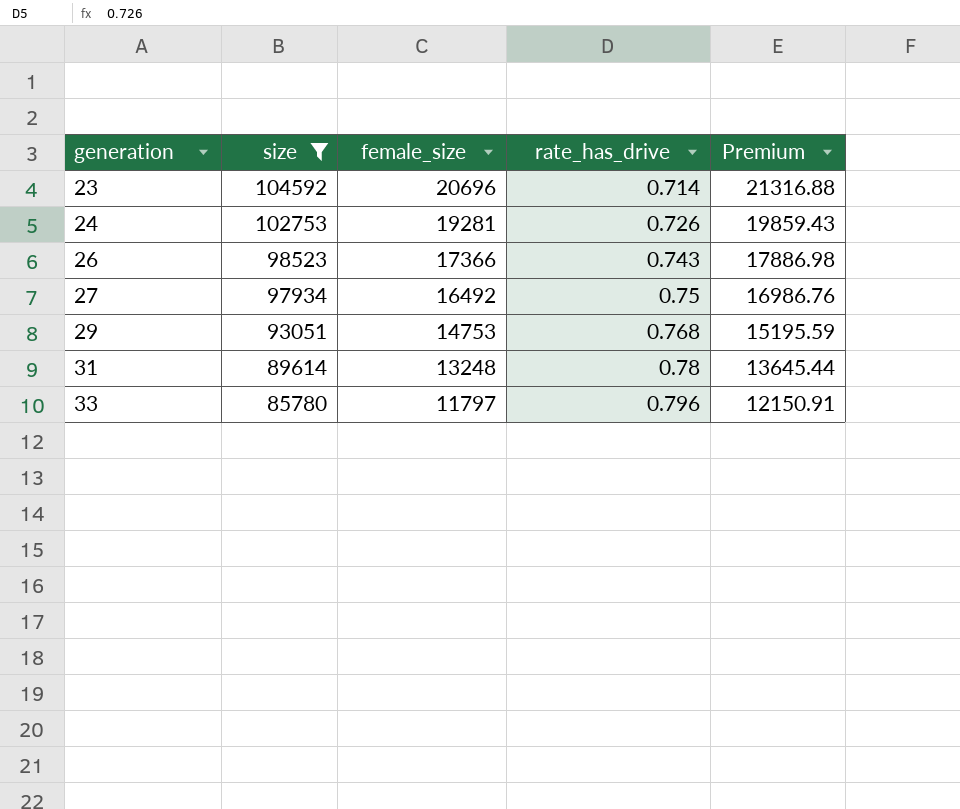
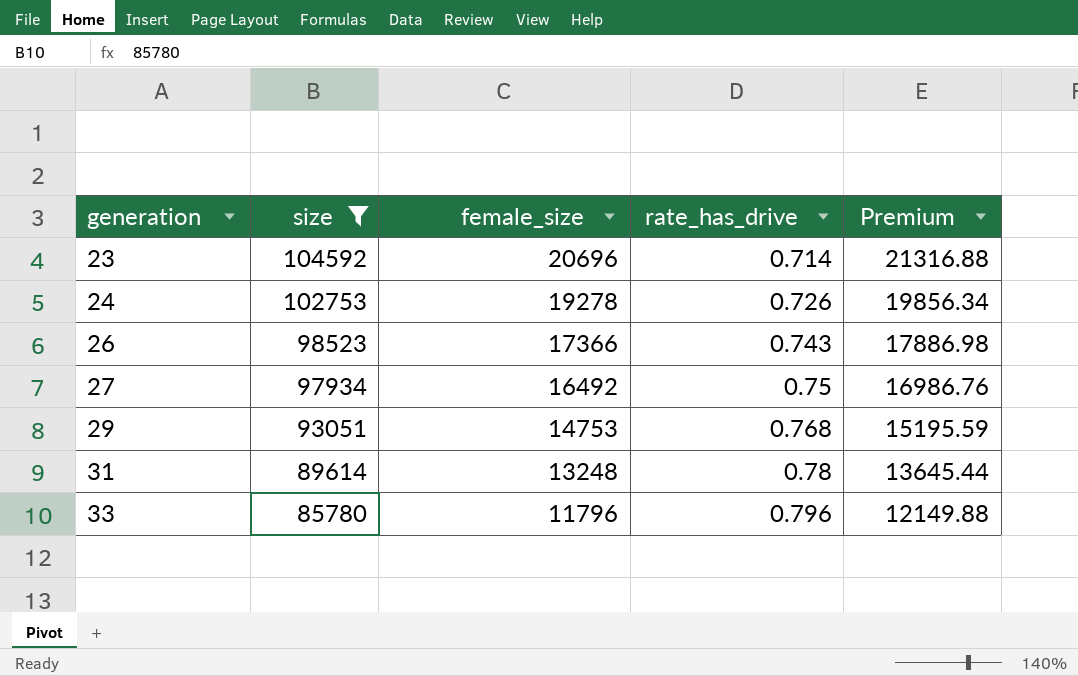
24 | female_size: 19281 -> 19278
24 | Premium: 19859.43 -> 19856.34
33 | female_size: 11797 -> 11796
33 | Premium: 12150.91 -> 12149.88

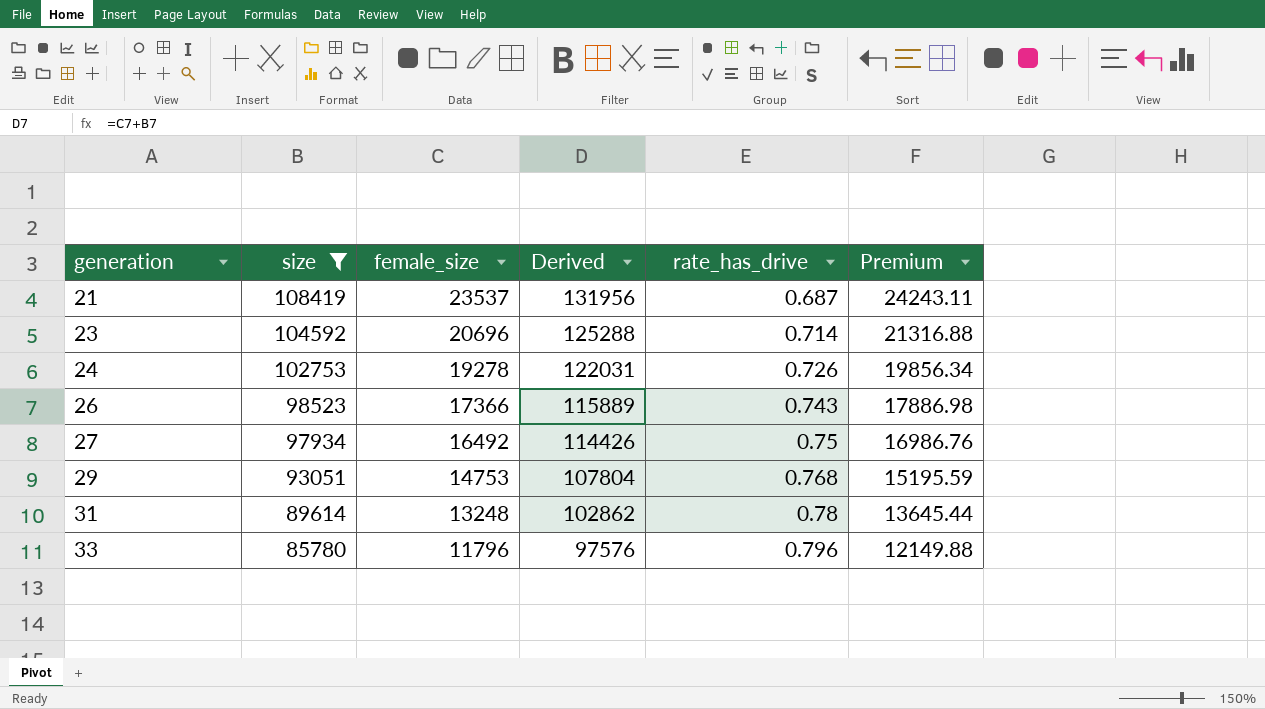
column Derived | formula: none -> [size] + [female_size]
row 21: none -> 108419 | 23537 | 131956 | 0.687 | 24243.11

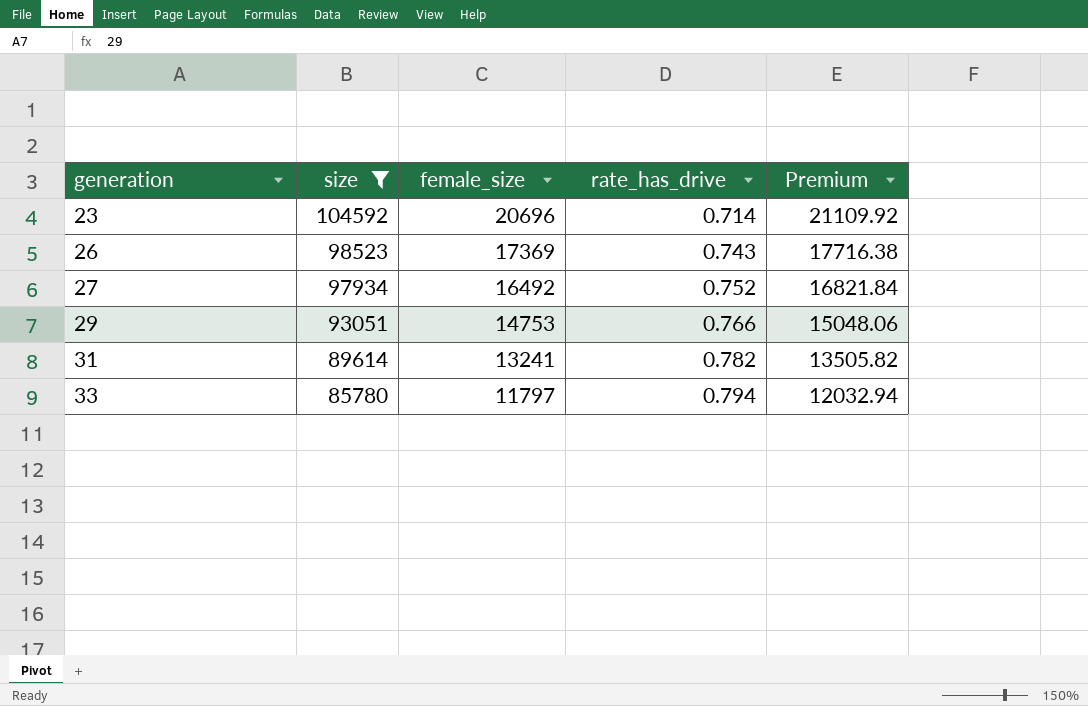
column Derived | formula: [size] + [female_size] -> none
column Premium | formula: [female_size] * 1.03 -> [female_size] * 1.02
row 21: 108419 | 23537 | 131956 | 0.687 | 24243.11 -> none
row 24: 102753 | 19278 | 122031 | 0.726 | 19856.34 -> none
26 | female_size: 17366 -> 17369
27 | rate_has_drive: 0.75 -> 0.752
29 | rate_has_drive: 0.768 -> 0.766
31 | female_size: 13248 -> 13241
31 | rate_has_drive: 0.78 -> 0.782
33 | female_size: 11796 -> 11797
33 | rate_has_drive: 0.796 -> 0.794

